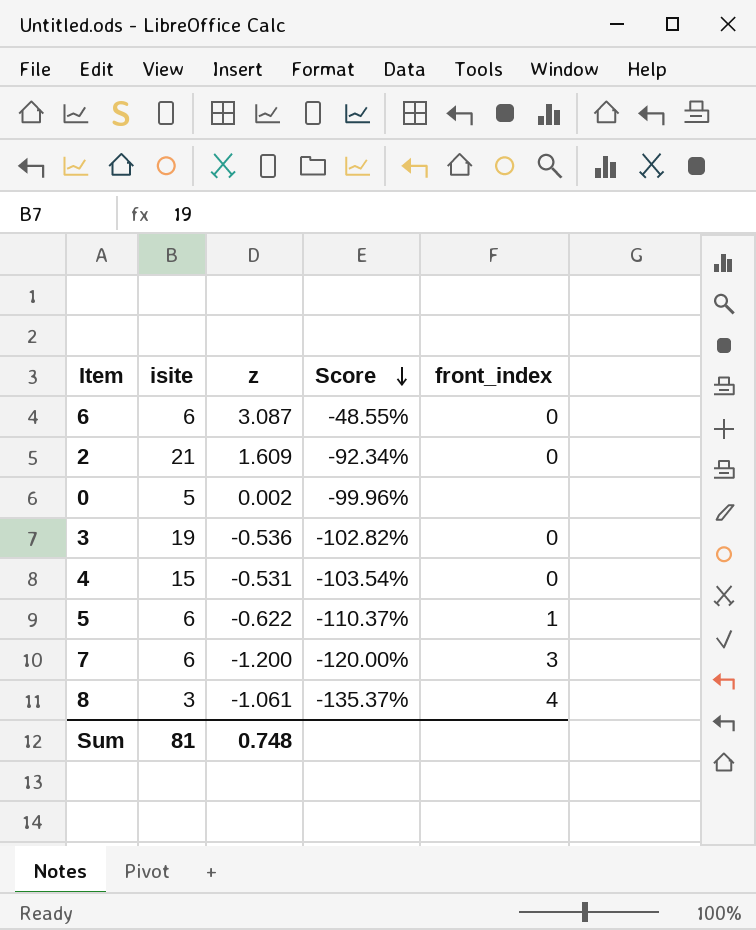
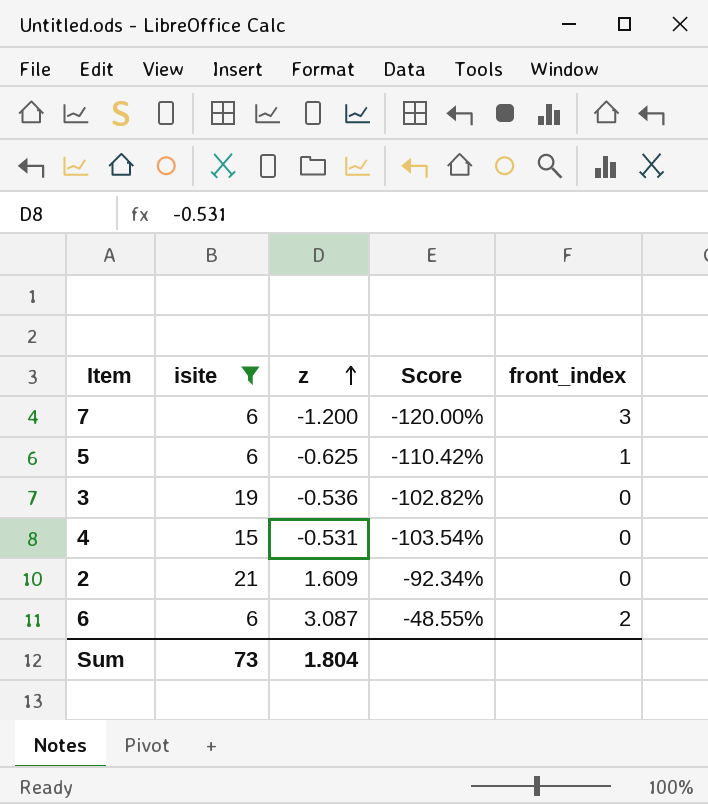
filter: none -> isite >= 6
row order: Score descending -> z ascending
5 | z: -0.622 -> -0.625
5 | Score: -110.37% -> -110.42%
6 | front_index: 0 -> 2
Sum | isite: 81 -> 73
Sum | z: 0.748 -> 1.804

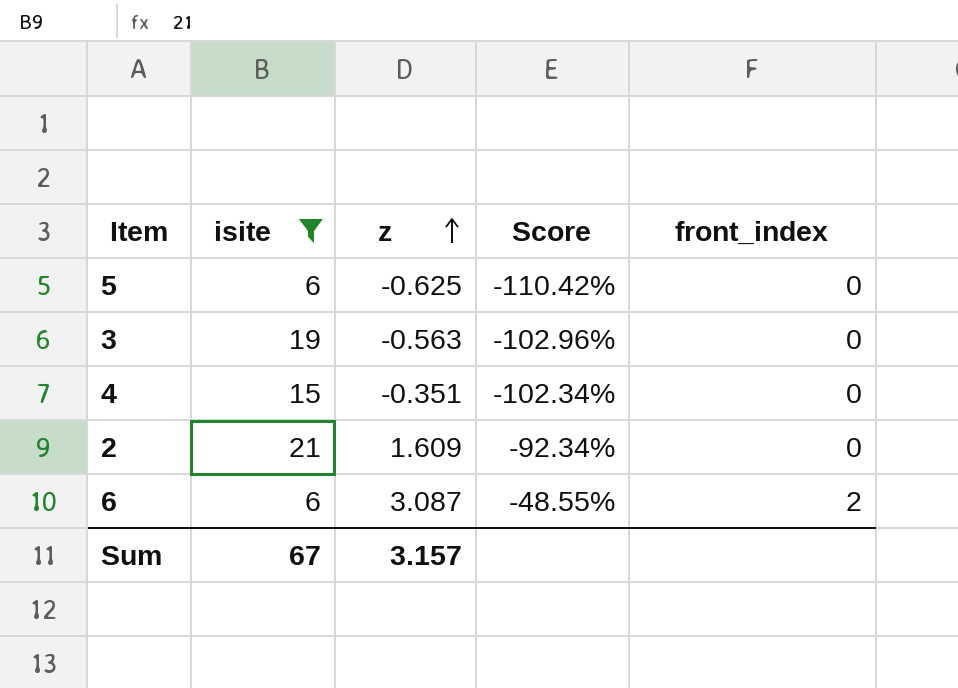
row 7: 6 | -1.200 | -120.00% | 3 -> none
5 | front_index: 1 -> 0
3 | z: -0.536 -> -0.563
3 | Score: -102.82% -> -102.96%
4 | z: -0.531 -> -0.351
4 | Score: -103.54% -> -102.34%
Sum | isite: 73 -> 67
Sum | z: 1.804 -> 3.157

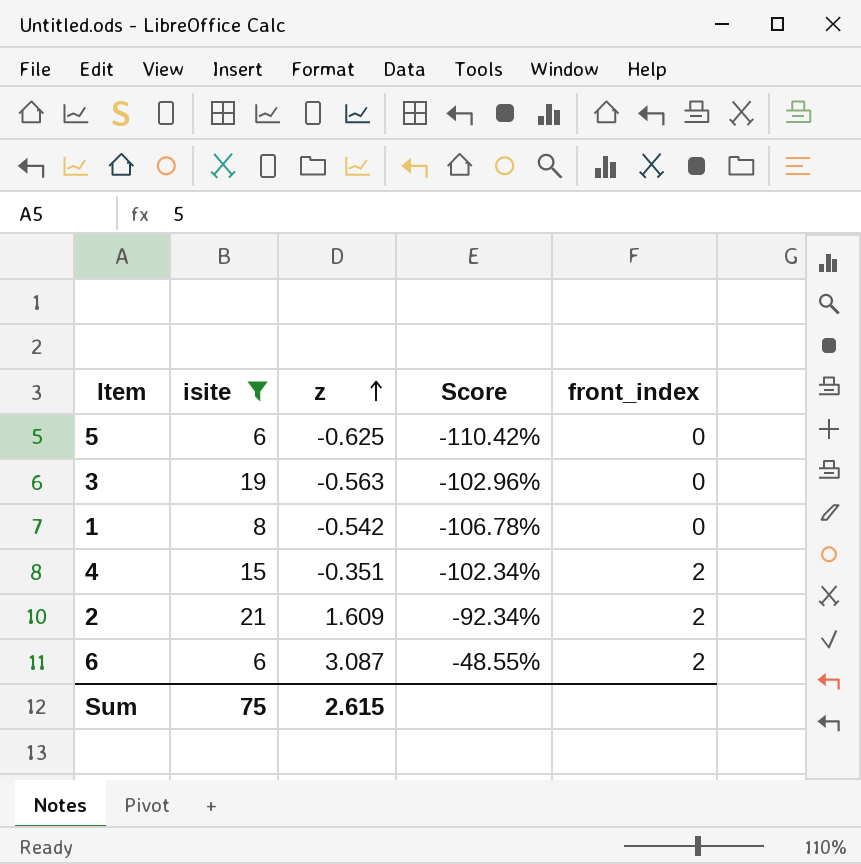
row 1: none -> 8 | -0.542 | -106.78% | 0
4 | front_index: 0 -> 2
2 | front_index: 0 -> 2
Sum | isite: 67 -> 75
Sum | z: 3.157 -> 2.615

